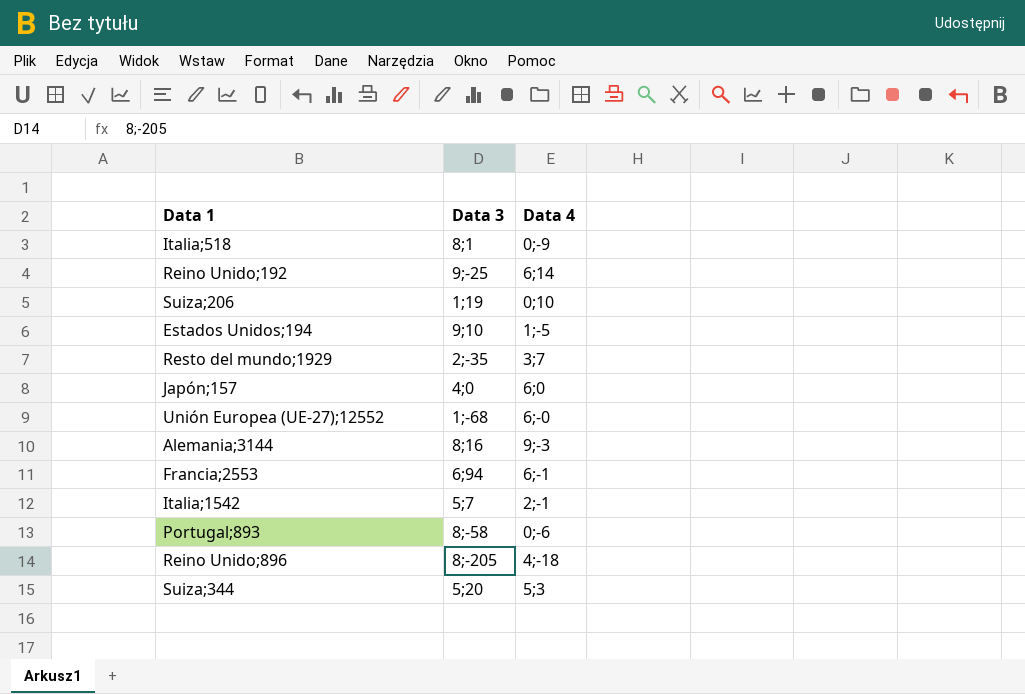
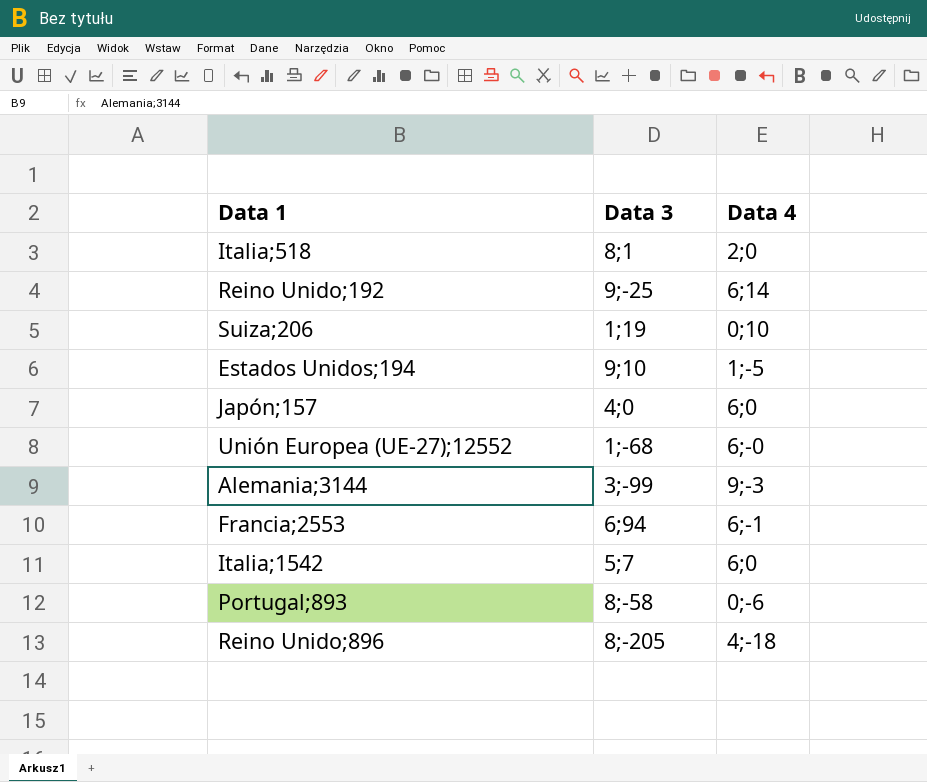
row Resto del mundo;1929: 2;-35 | 3;7 -> none
row Suiza;344: 5;20 | 5;3 -> none
Italia;518 | Data 4: 0;-9 -> 2;0
Alemania;3144 | Data 3: 8;16 -> 3;-99
Italia;1542 | Data 4: 2;-1 -> 6;0

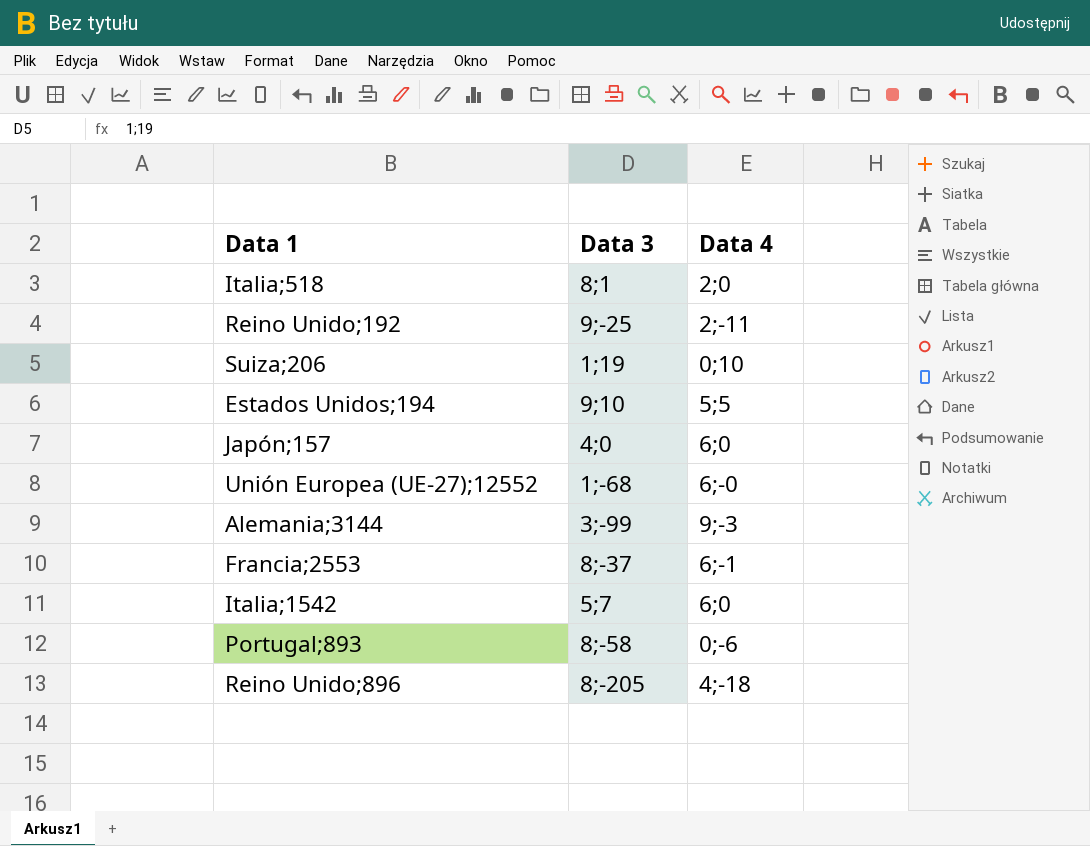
Reino Unido;192 | Data 4: 6;14 -> 2;-11
Estados Unidos;194 | Data 4: 1;-5 -> 5;5
Francia;2553 | Data 3: 6;94 -> 8;-37

